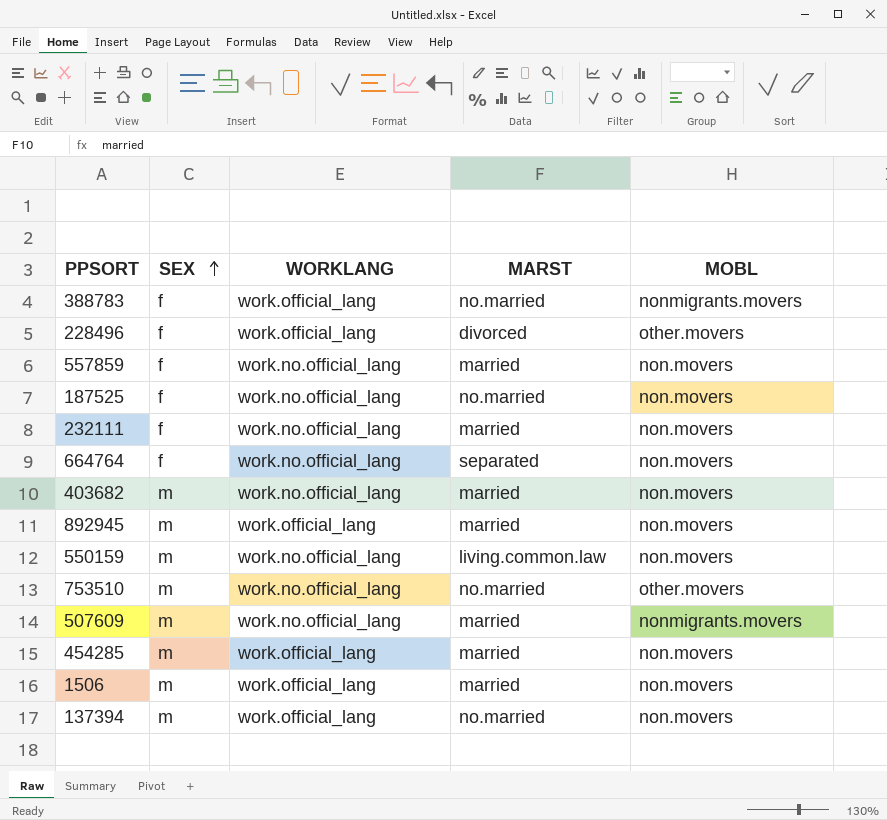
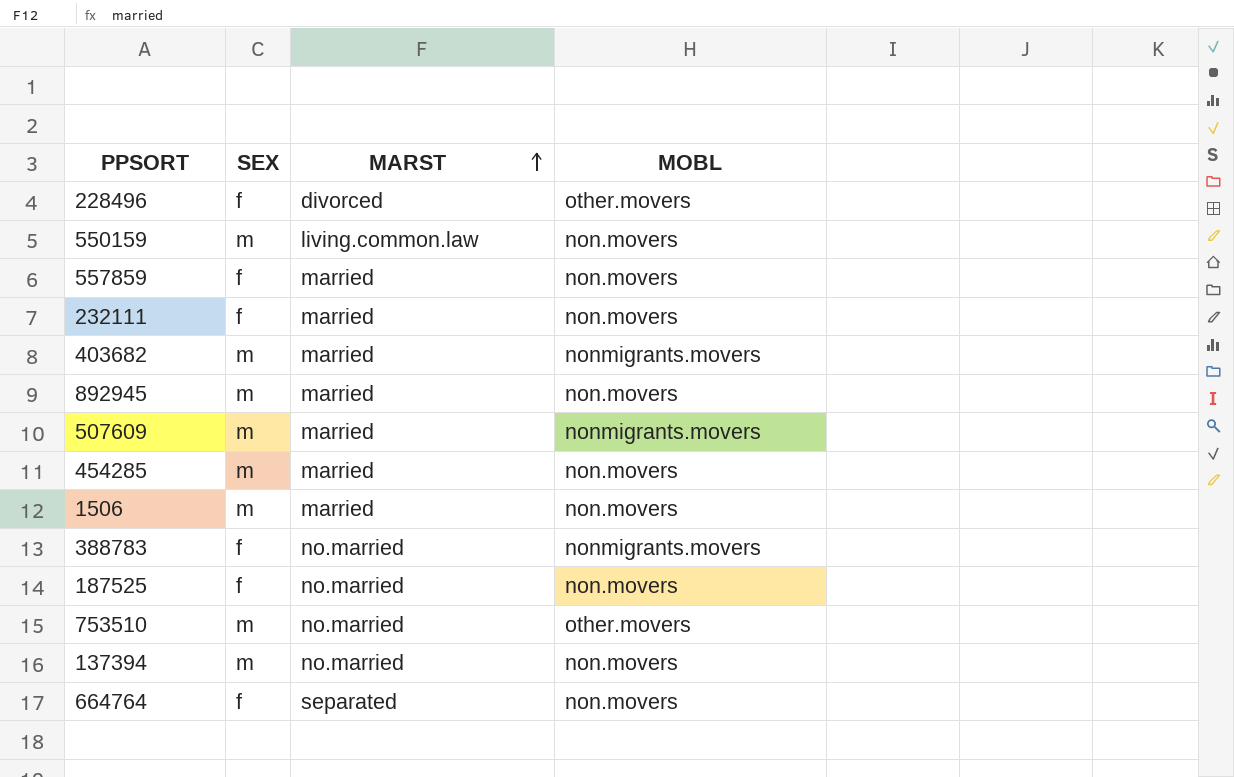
row order: SEX ascending -> MARST ascending
column WORKLANG | position: 3 -> none
403682 | MOBL: non.movers -> nonmigrants.movers

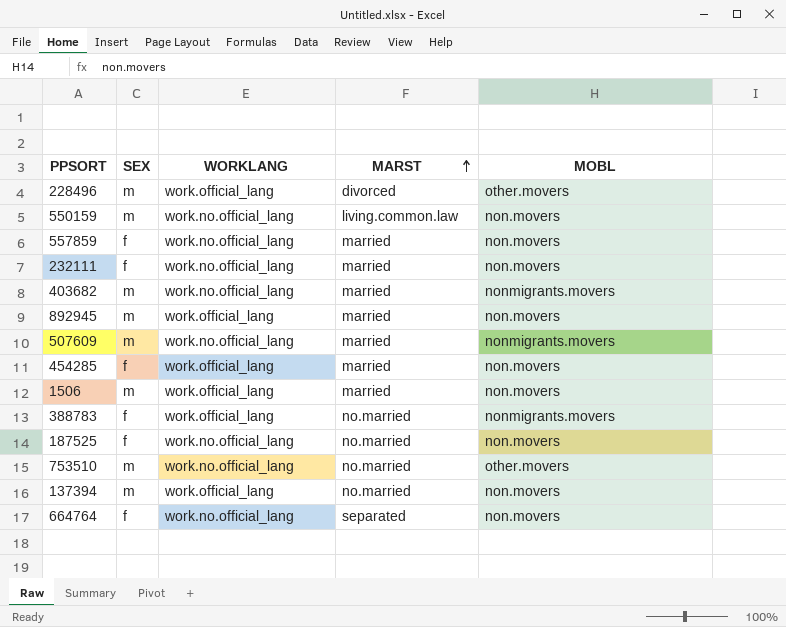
column WORKLANG | position: none -> 3
228496 | SEX: f -> m
454285 | SEX: m -> f

